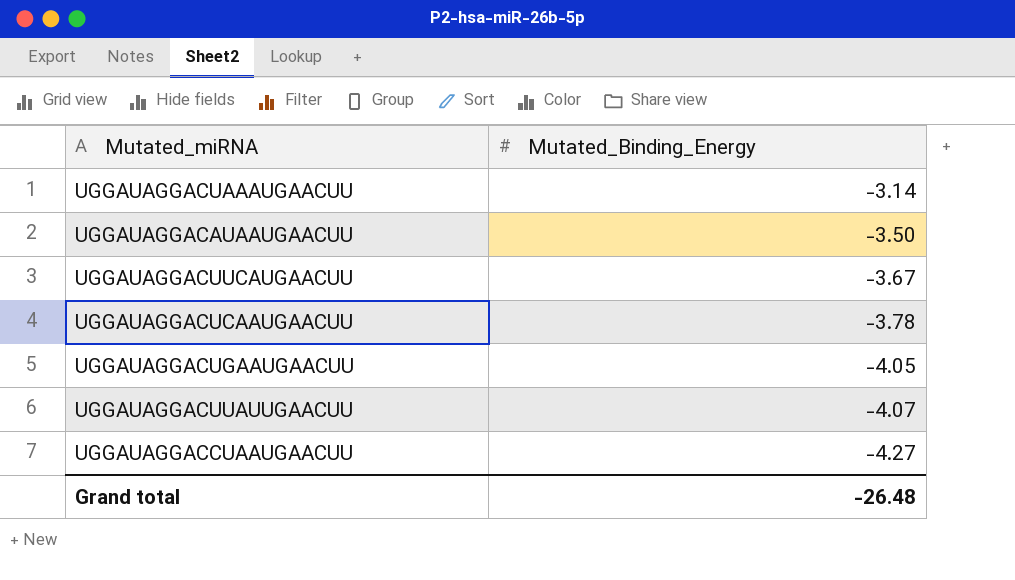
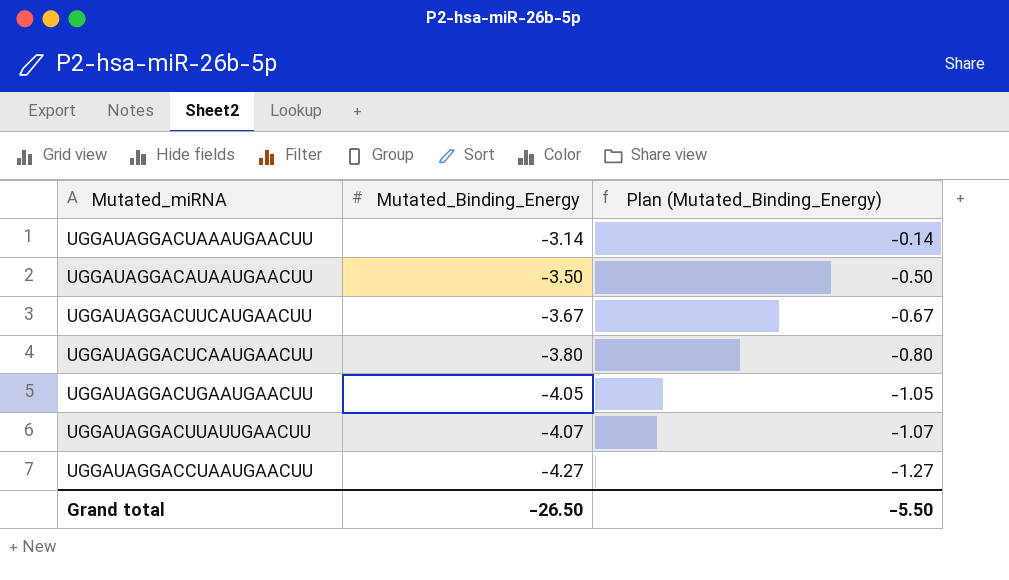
column Plan (Mutated_Binding_Energy) | formula: none -> [Mutated_Binding_Energy] + 3
UGGAUAGGACUCAAUGAACUU | Mutated_Binding_Energy: -3.78 -> -3.80
Grand total | Mutated_Binding_Energy: -26.48 -> -26.50

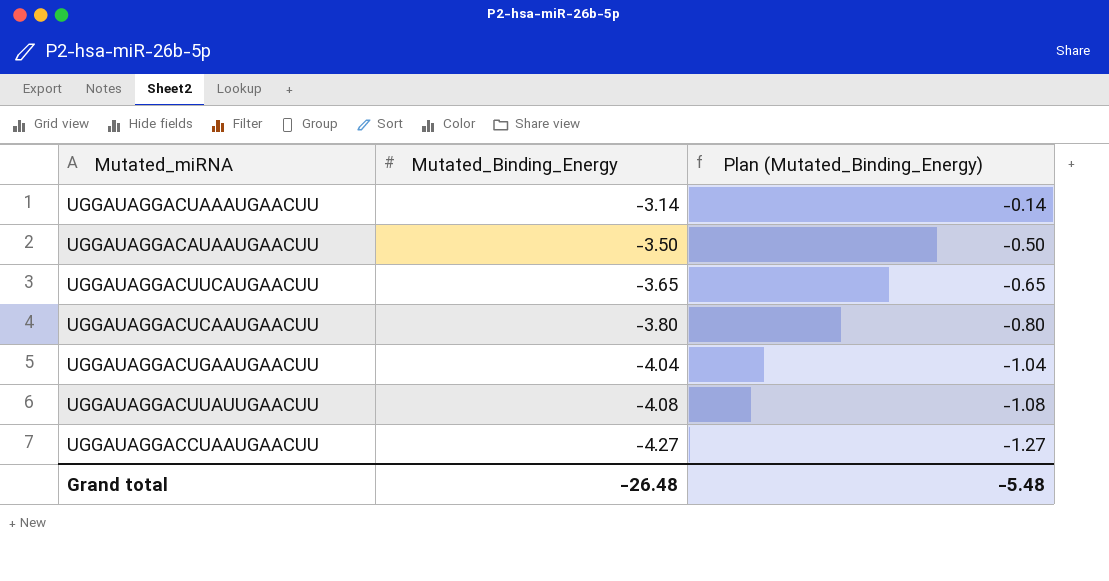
UGGAUAGGACUUCAUGAACUU | Mutated_Binding_Energy: -3.67 -> -3.65
UGGAUAGGACUUCAUGAACUU | Plan (Mutated_Binding_Energy): -0.67 -> -0.65
UGGAUAGGACUGAAUGAACUU | Mutated_Binding_Energy: -4.05 -> -4.04
UGGAUAGGACUGAAUGAACUU | Plan (Mutated_Binding_Energy): -1.05 -> -1.04
UGGAUAGGACUUAUUGAACUU | Mutated_Binding_Energy: -4.07 -> -4.08
UGGAUAGGACUUAUUGAACUU | Plan (Mutated_Binding_Energy): -1.07 -> -1.08
Grand total | Mutated_Binding_Energy: -26.50 -> -26.48
Grand total | Plan (Mutated_Binding_Energy): -5.50 -> -5.48

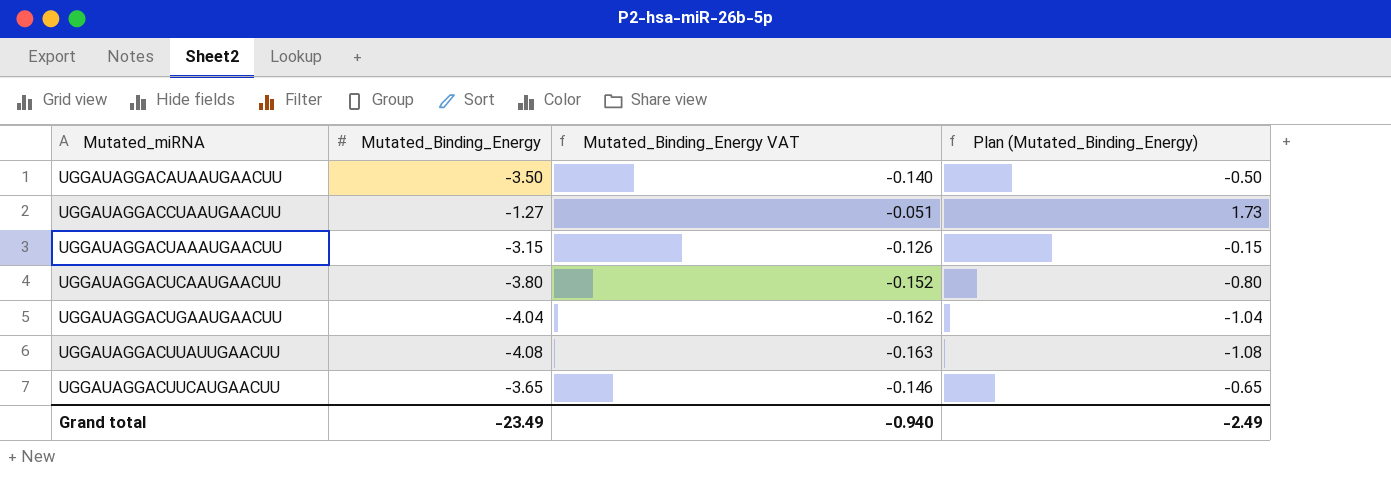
row order: Mutated_Binding_Energy descending -> Mutated_miRNA ascending
column Mutated_Binding_Energy VAT | formula: none -> [Mutated_Binding_Energy] * 0.04
UGGAUAGGACCUAAUGAACUU | Mutated_Binding_Energy: -4.27 -> -1.27
UGGAUAGGACCUAAUGAACUU | Plan (Mutated_Binding_Energy): -1.27 -> 1.73
UGGAUAGGACUAAAUGAACUU | Mutated_Binding_Energy: -3.14 -> -3.15
UGGAUAGGACUAAAUGAACUU | Plan (Mutated_Binding_Energy): -0.14 -> -0.15
Grand total | Mutated_Binding_Energy: -26.48 -> -23.49
Grand total | Plan (Mutated_Binding_Energy): -5.48 -> -2.49

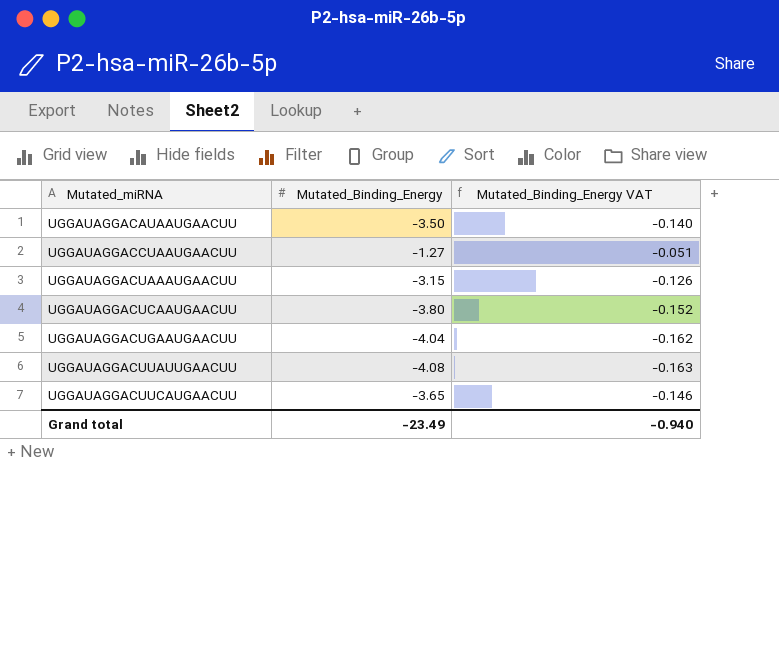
column Plan (Mutated_Binding_Energy) | formula: [Mutated_Binding_Energy] + 3 -> none

